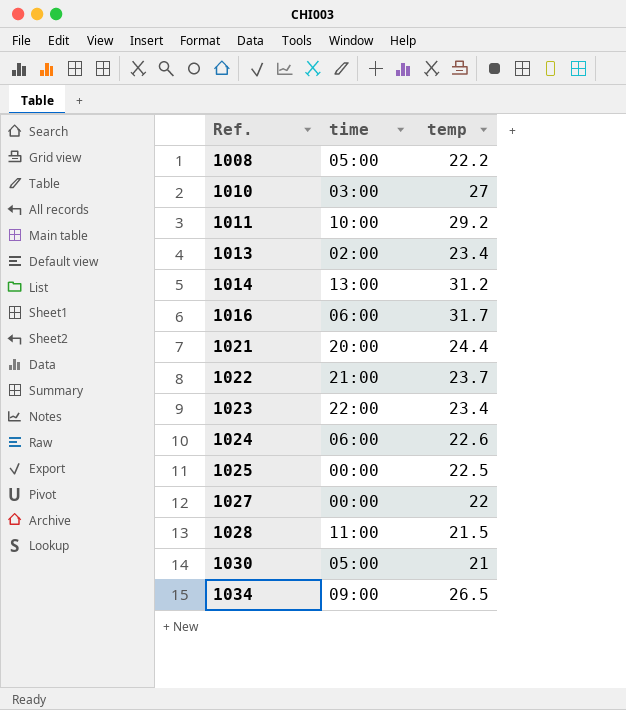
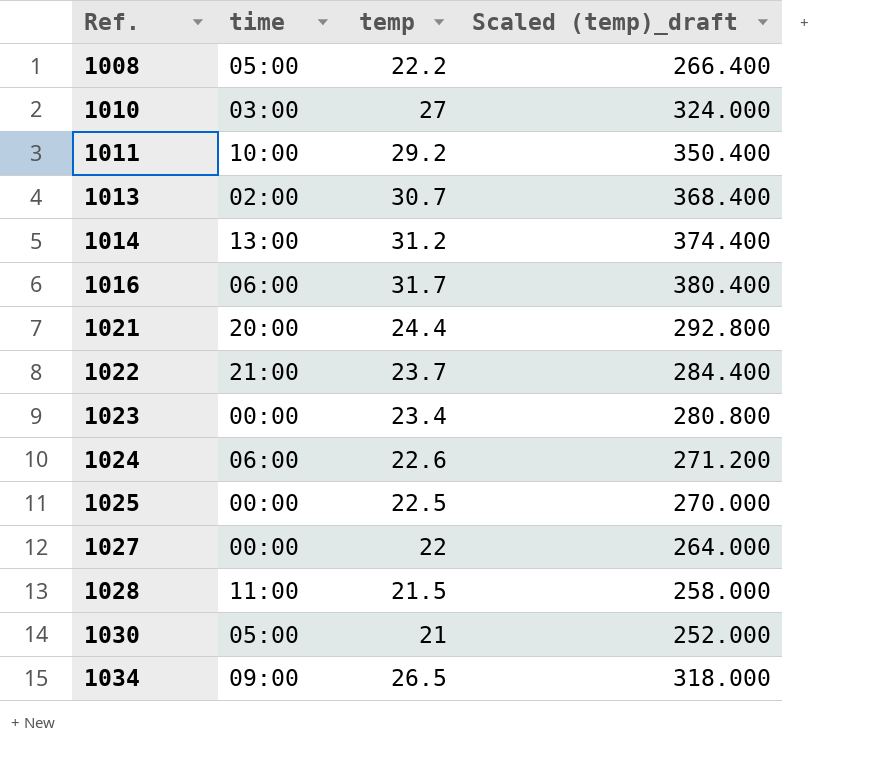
column Scaled (temp)_draft | formula: none -> [temp] * 12
1013 | temp: 23.4 -> 30.7
1023 | time: 22:00 -> 00:00

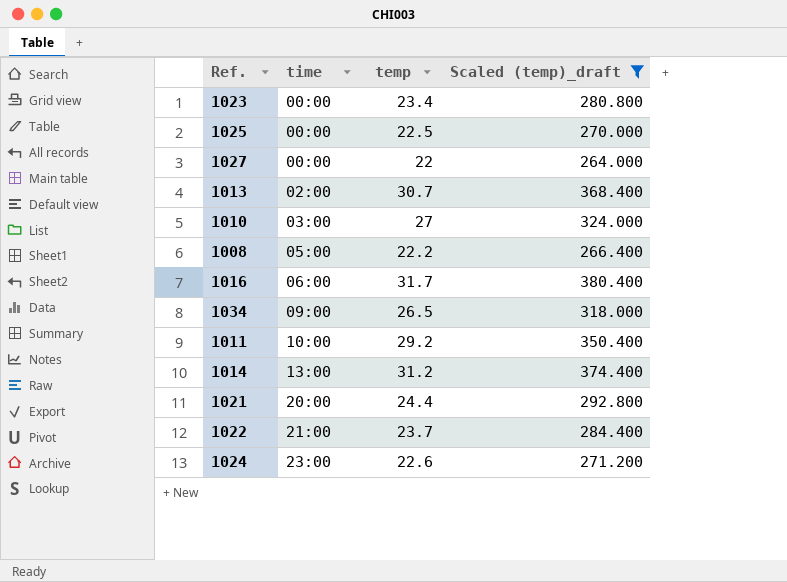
filter: none -> Scaled (temp)_draft >= 264.000
row order: Ref. ascending -> time ascending
1024 | time: 06:00 -> 23:00

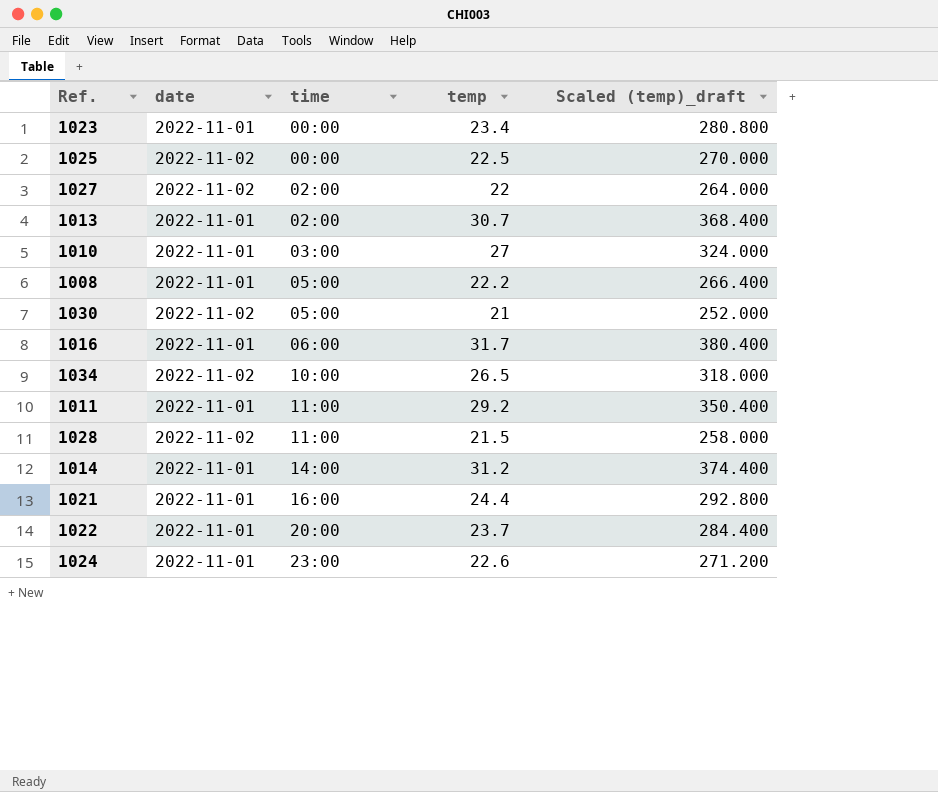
filter: Scaled (temp)_draft >= 264.000 -> none
column date | position: none -> 2
1027 | time: 00:00 -> 02:00
1034 | time: 09:00 -> 10:00
1011 | time: 10:00 -> 11:00
1014 | time: 13:00 -> 14:00
1021 | time: 20:00 -> 16:00
1022 | time: 21:00 -> 20:00

